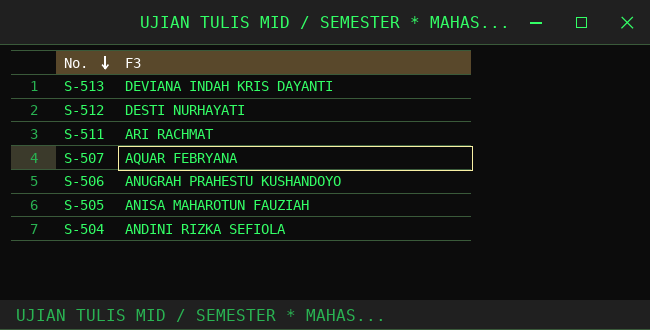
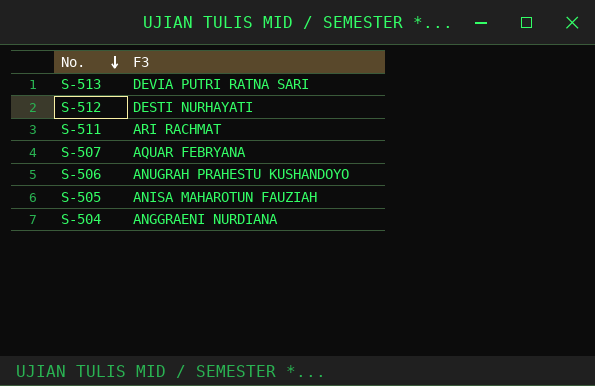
S-513 | F3: DEVIANA INDAH KRIS DAYANTI -> DEVIA PUTRI RATNA SARI
S-504 | F3: ANDINI RIZKA SEFIOLA -> ANGGRAENI NURDIANA

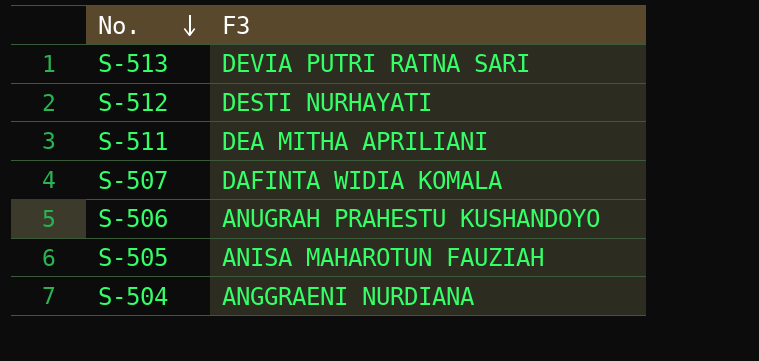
S-511 | F3: ARI RACHMAT -> DEA MITHA APRILIANI
S-507 | F3: AQUAR FEBRYANA -> DAFINTA WIDIA KOMALA

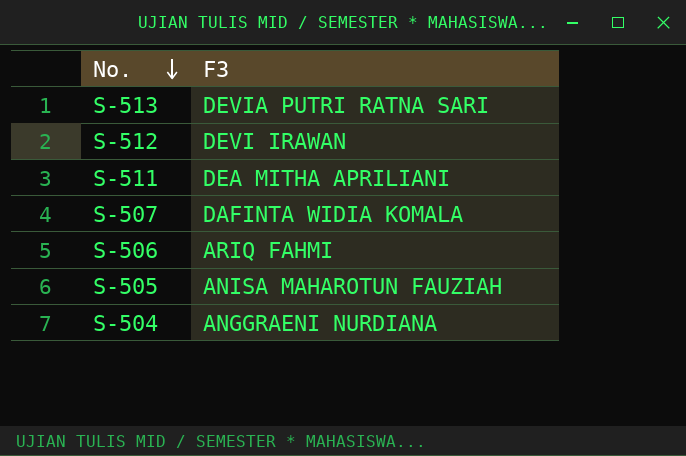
S-512 | F3: DESTI NURHAYATI -> DEVI IRAWAN
S-506 | F3: ANUGRAH PRAHESTU KUSHANDOYO -> ARIQ FAHMI

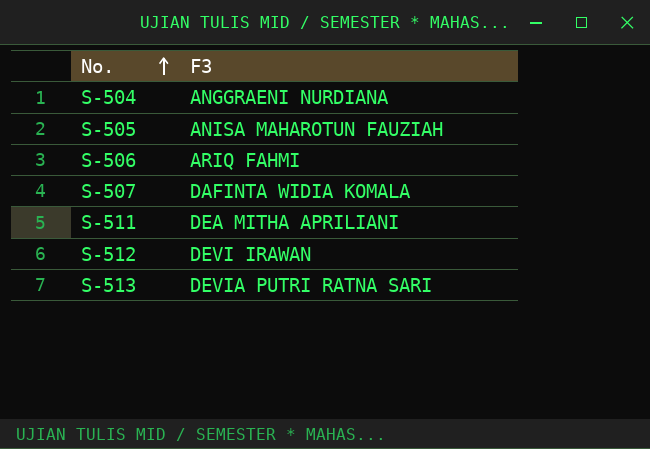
row order: No. descending -> No. ascending

